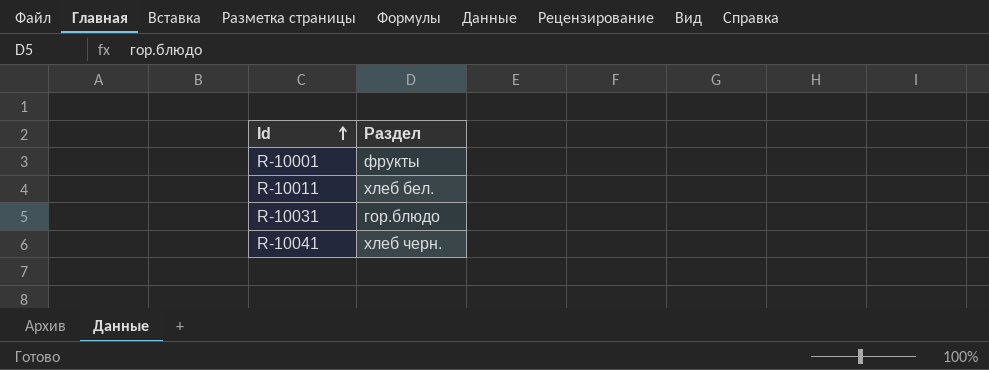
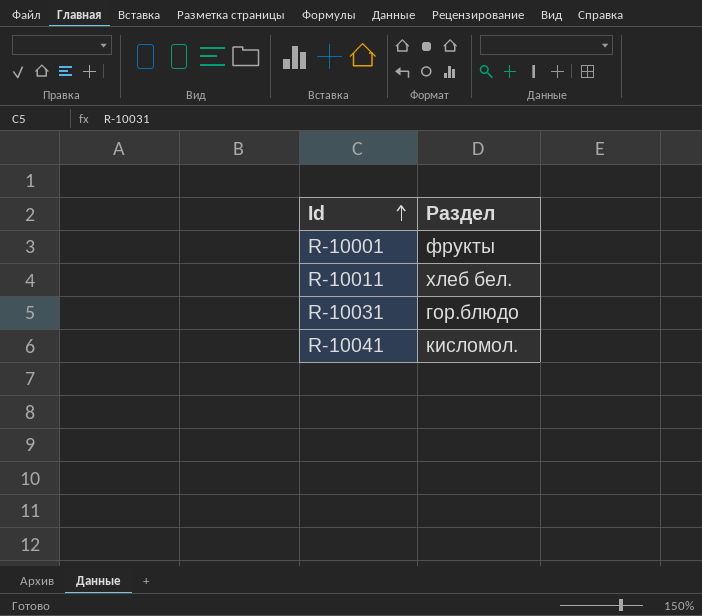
R-10041 | Раздел: хлеб черн. -> кисломол.

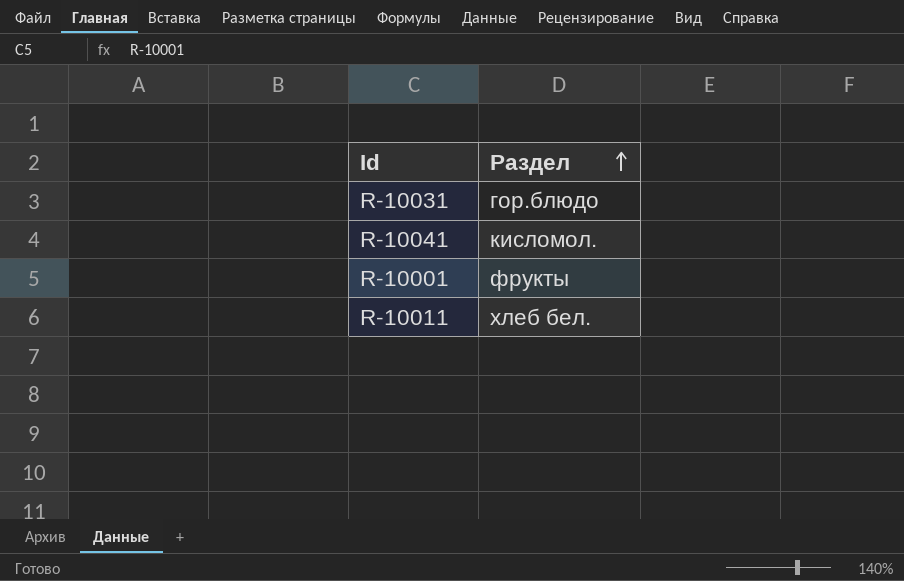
row order: Id ascending -> Раздел ascending

